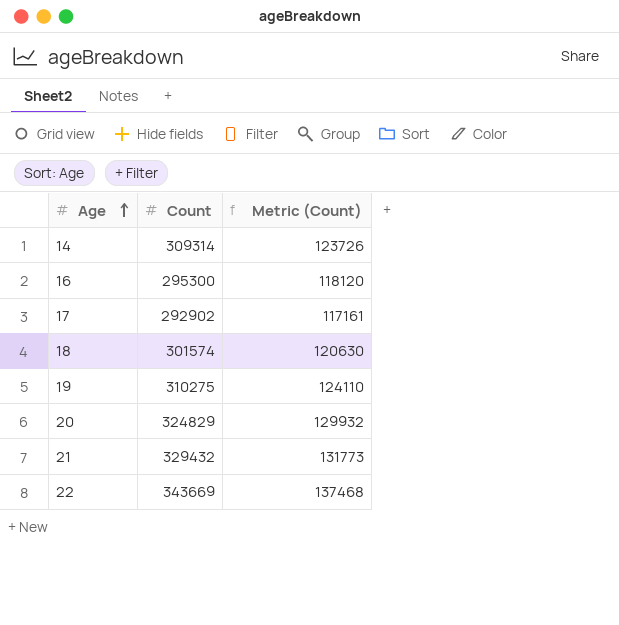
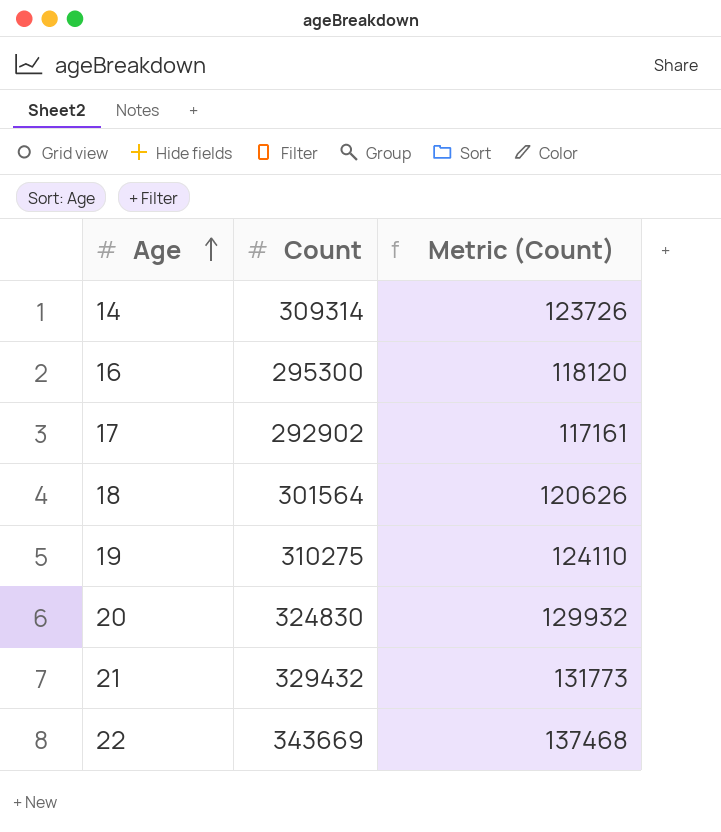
18 | Count: 301574 -> 301564
18 | Metric (Count): 120630 -> 120626
20 | Count: 324829 -> 324830

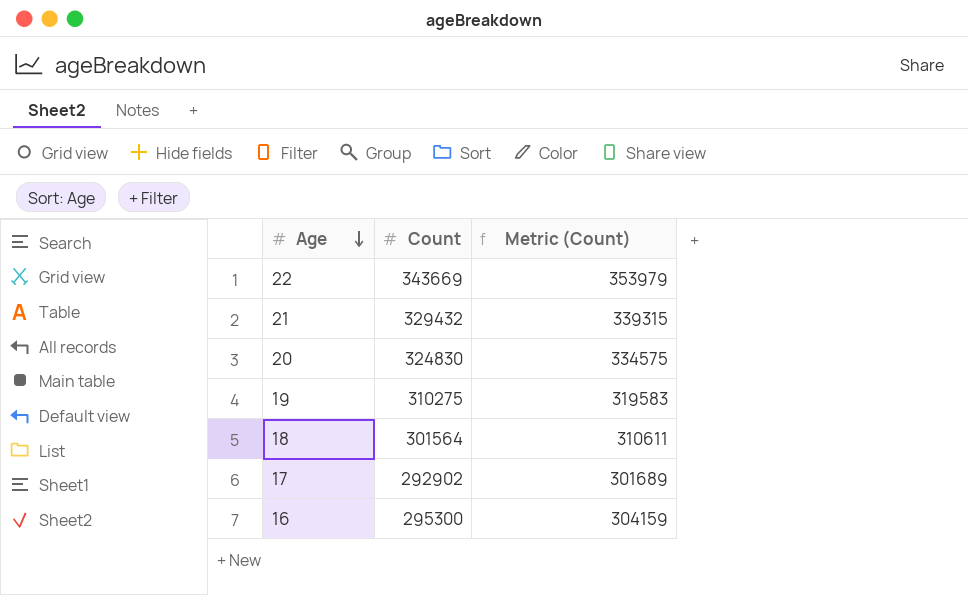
row order: Age ascending -> Age descending
column Metric (Count) | formula: [Count] * 0.4 -> [Count] * 1.03
row 14: 309314 | 123726 -> none

